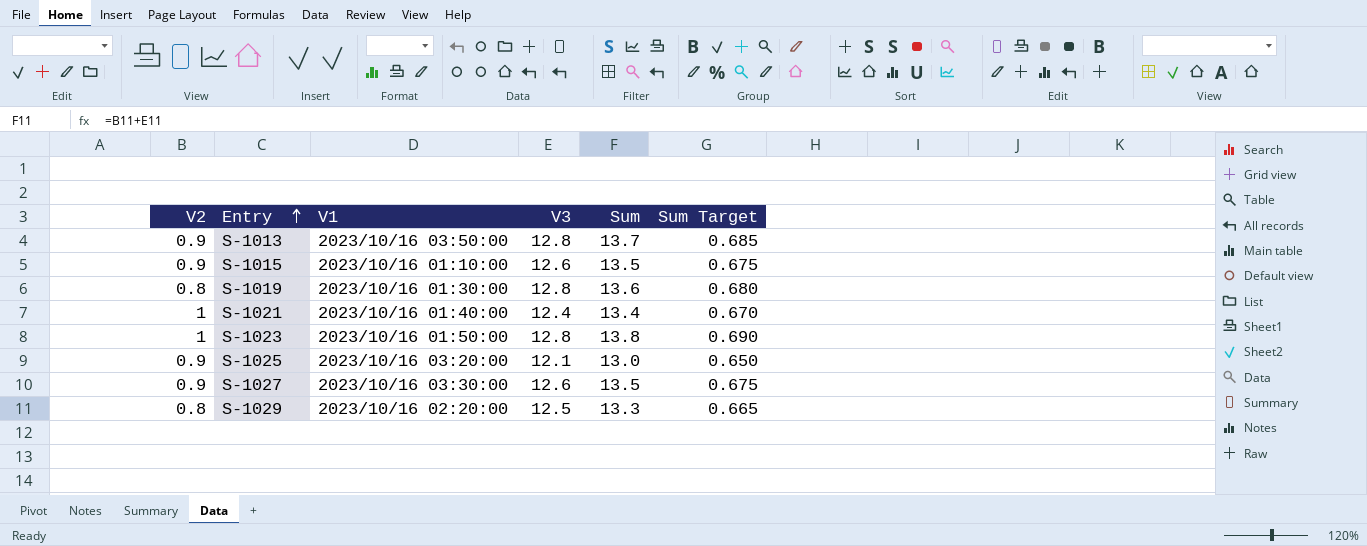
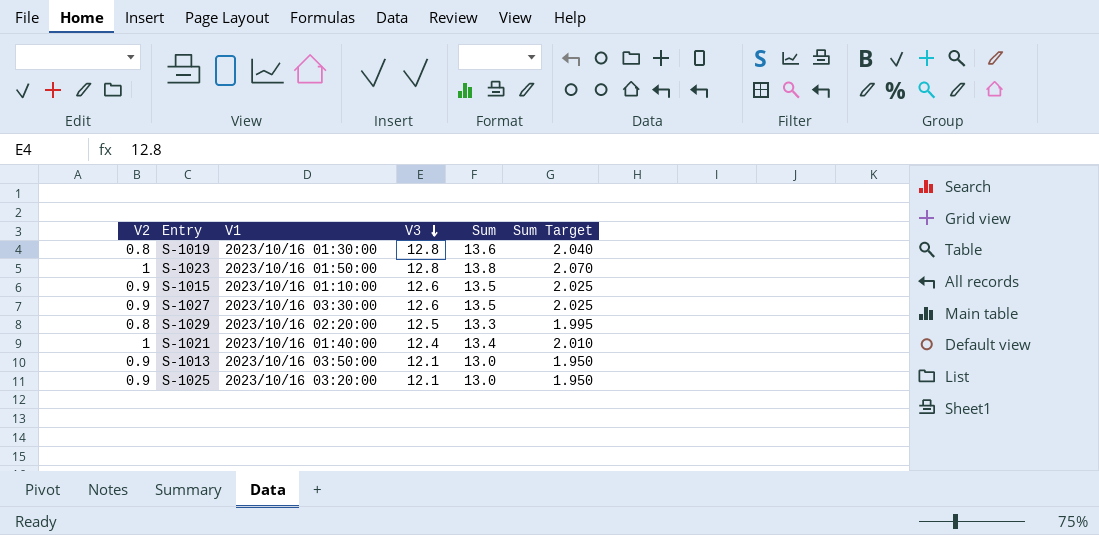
row order: Entry ascending -> V3 descending
column Sum Target | formula: [Sum] * 0.05 -> [Sum] * 0.15
S-1013 | V3: 12.8 -> 12.1
S-1013 | Sum: 13.7 -> 13.0

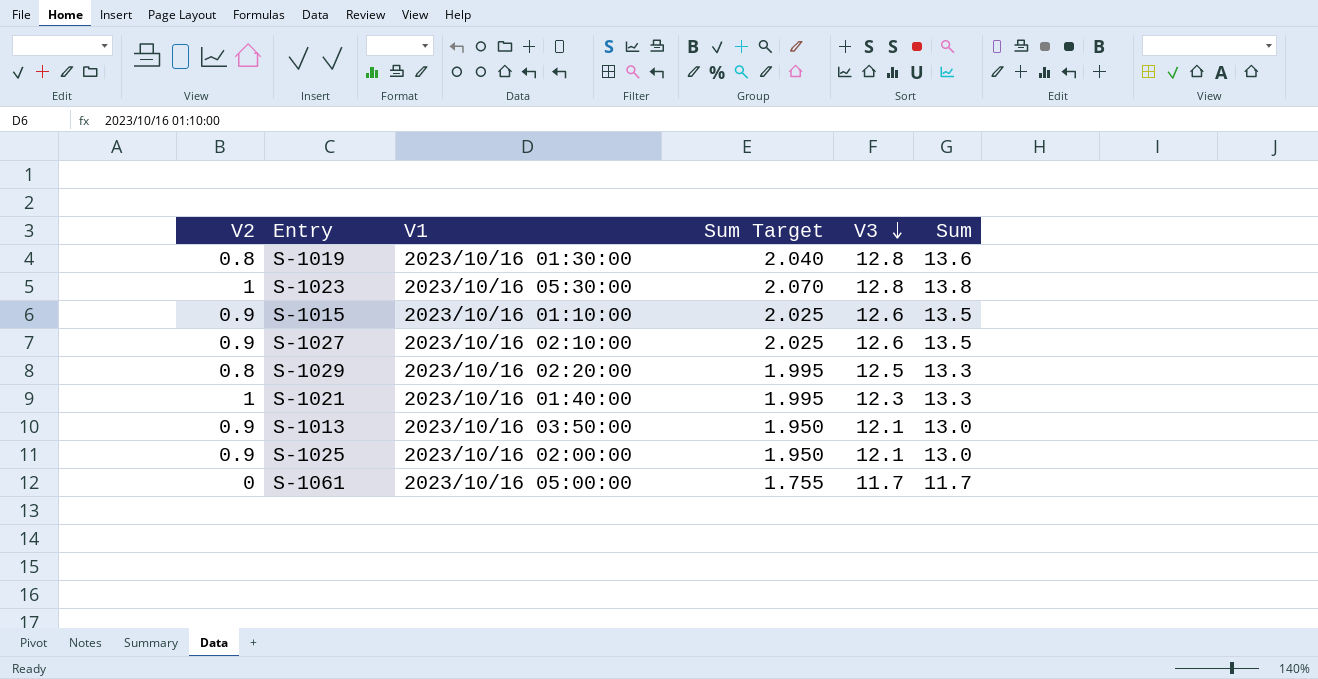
column Sum Target | position: 6 -> 4
S-1023 | V1: 2023/10/16 01:50:00 -> 2023/10/16 05:30:00
S-1027 | V1: 2023/10/16 03:30:00 -> 2023/10/16 02:10:00
S-1021 | Sum Target: 2.010 -> 1.995
S-1021 | V3: 12.4 -> 12.3
S-1021 | Sum: 13.4 -> 13.3
S-1025 | V1: 2023/10/16 03:20:00 -> 2023/10/16 02:00:00
row S-1061: none -> 0 | 2023/10/16 05:00:00 | 1.755 | 11.7 | 11.7

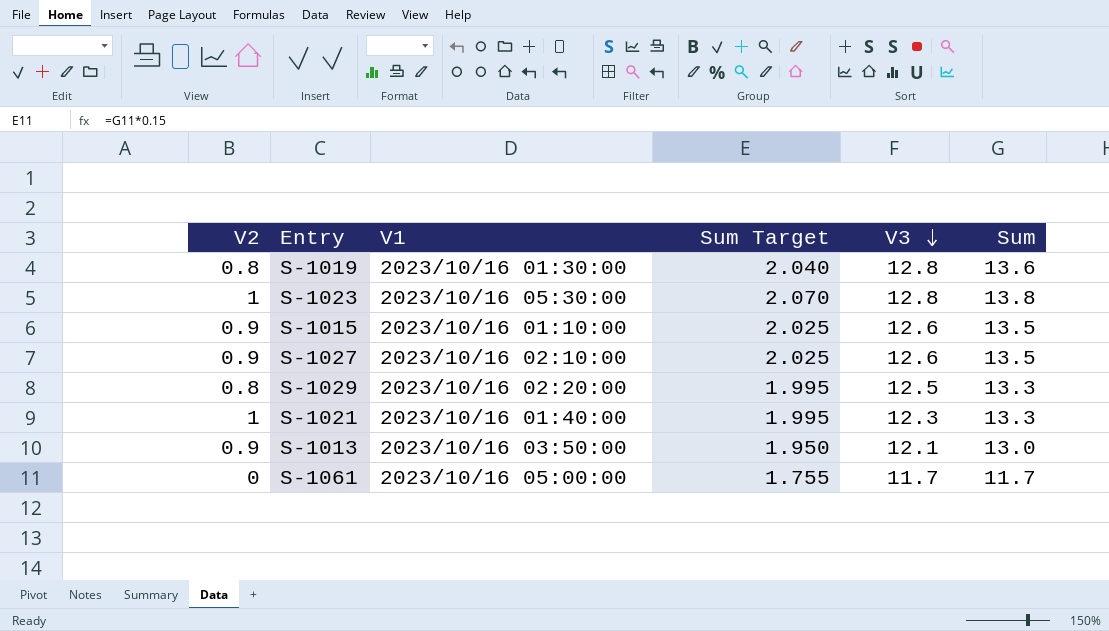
row S-1025: 0.9 | 2023/10/16 02:00:00 | 1.950 | 12.1 | 13.0 -> none

